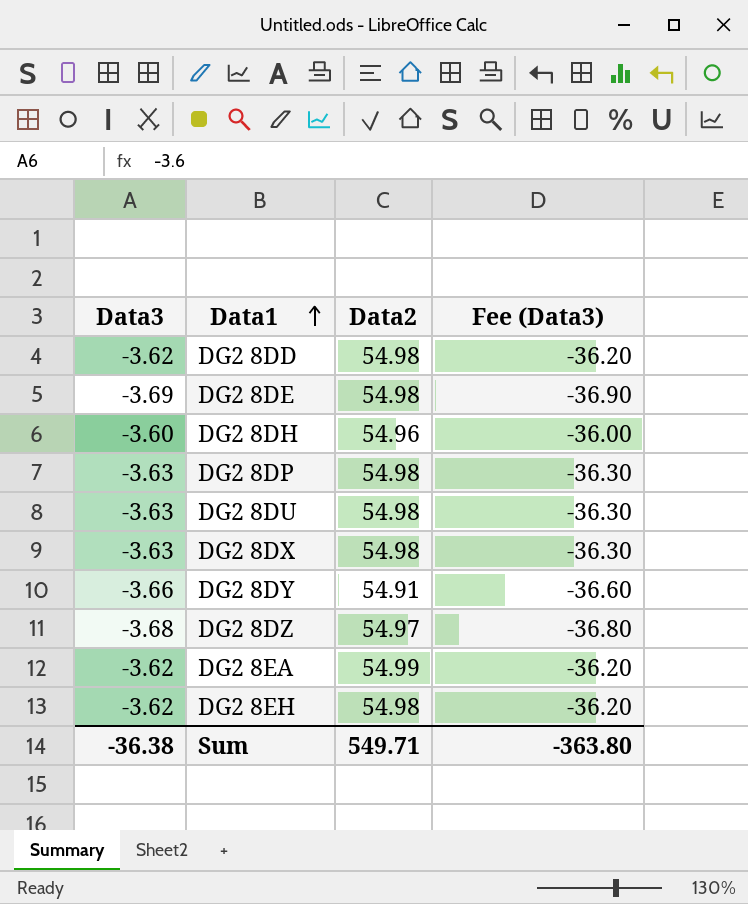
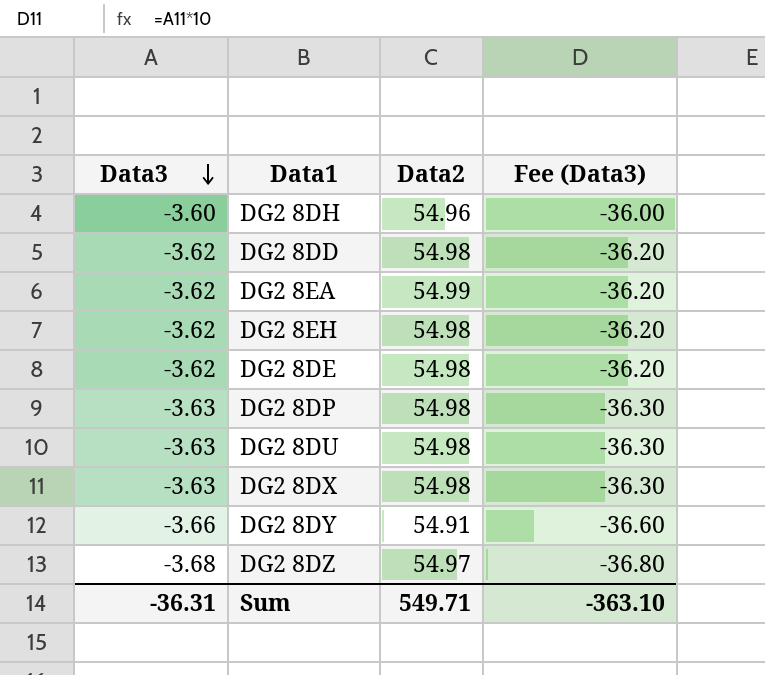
row order: Data1 ascending -> Data3 descending
DG2 8DE | Data3: -3.69 -> -3.62
DG2 8DE | Fee (Data3): -36.90 -> -36.20
Sum | Data3: -36.38 -> -36.31
Sum | Fee (Data3): -363.80 -> -363.10

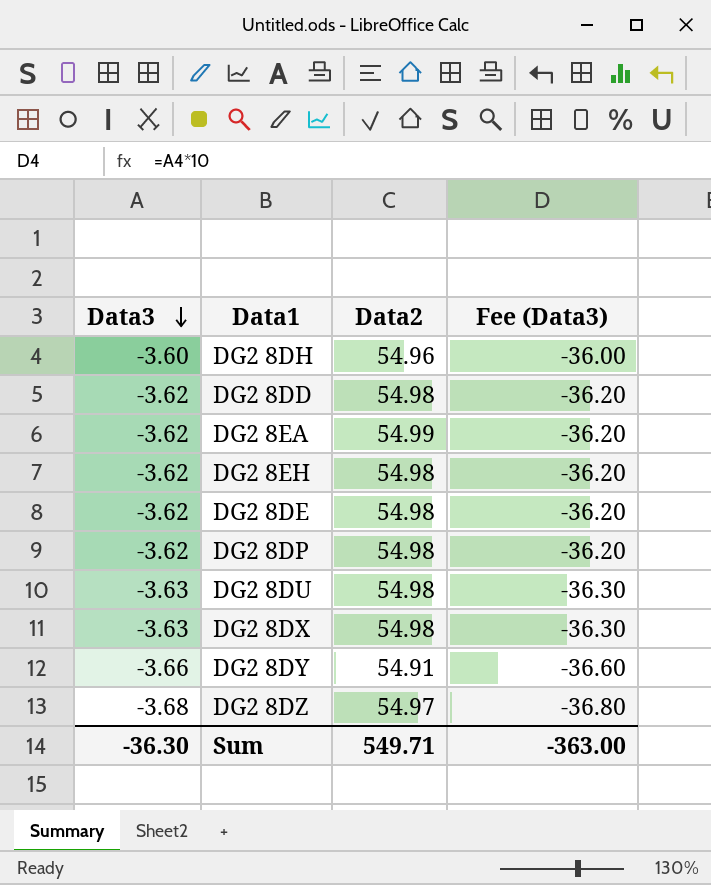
DG2 8DP | Data3: -3.63 -> -3.62
DG2 8DP | Fee (Data3): -36.30 -> -36.20
Sum | Data3: -36.31 -> -36.30
Sum | Fee (Data3): -363.10 -> -363.00

